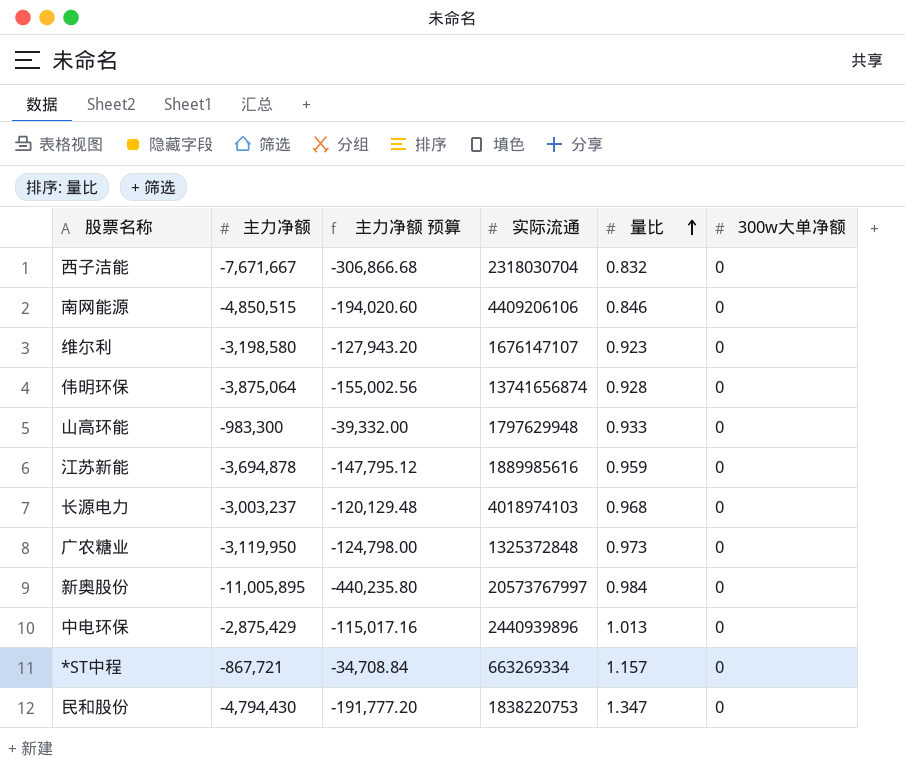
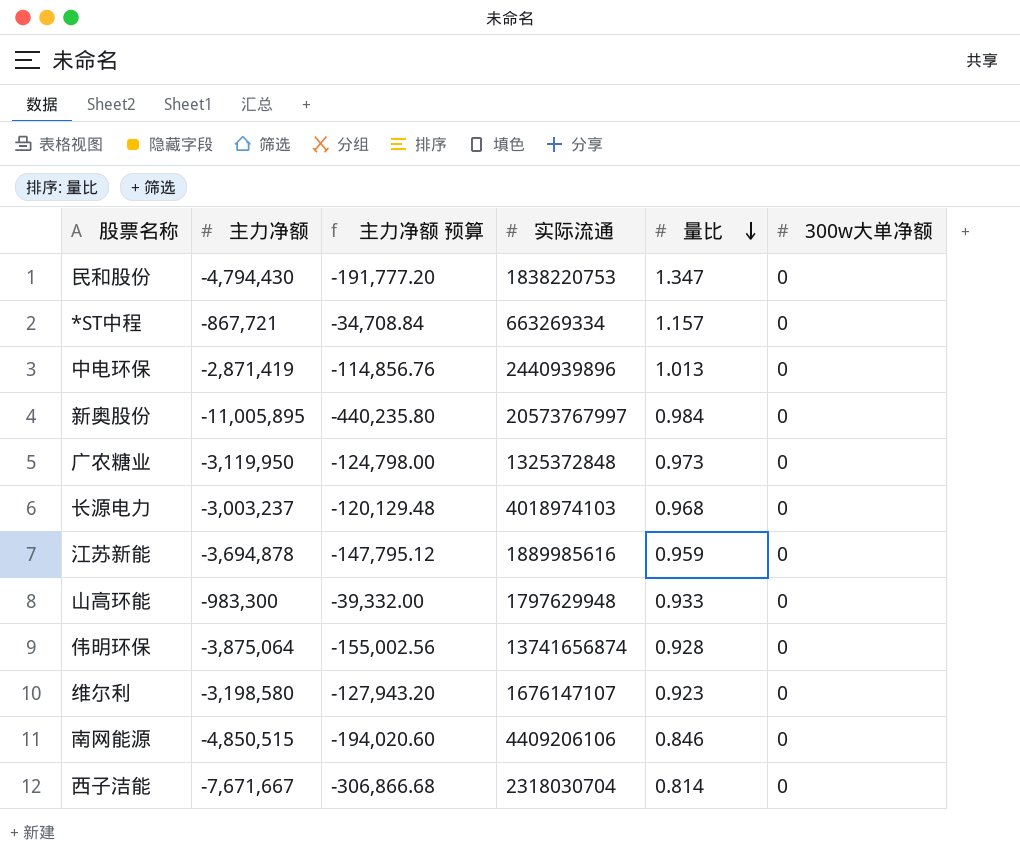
row order: 量比 ascending -> 量比 descending
中电环保 | 主力净额: -2,875,429 -> -2,871,419
中电环保 | 主力净额 预算: -115,017.16 -> -114,856.76
西子洁能 | 量比: 0.832 -> 0.814

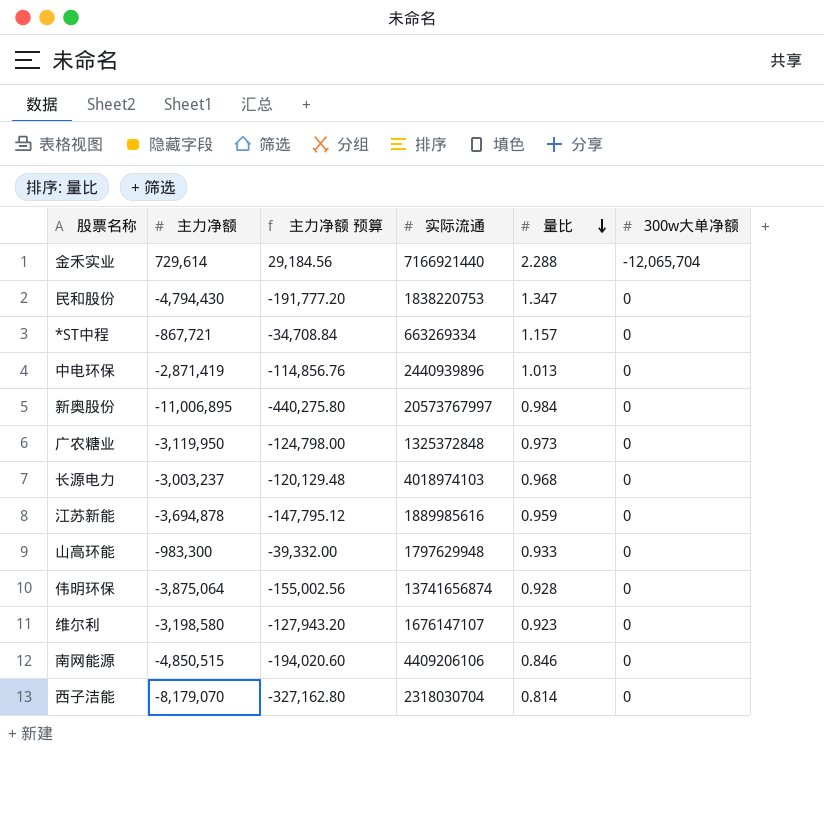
row 金禾实业: none -> 729,614 | 29,184.56 | 7166921440 | 2.288 | -12,065,704
新奥股份 | 主力净额: -11,005,895 -> -11,006,895
新奥股份 | 主力净额 预算: -440,235.80 -> -440,275.80
西子洁能 | 主力净额: -7,671,667 -> -8,179,070
西子洁能 | 主力净额 预算: -306,866.68 -> -327,162.80

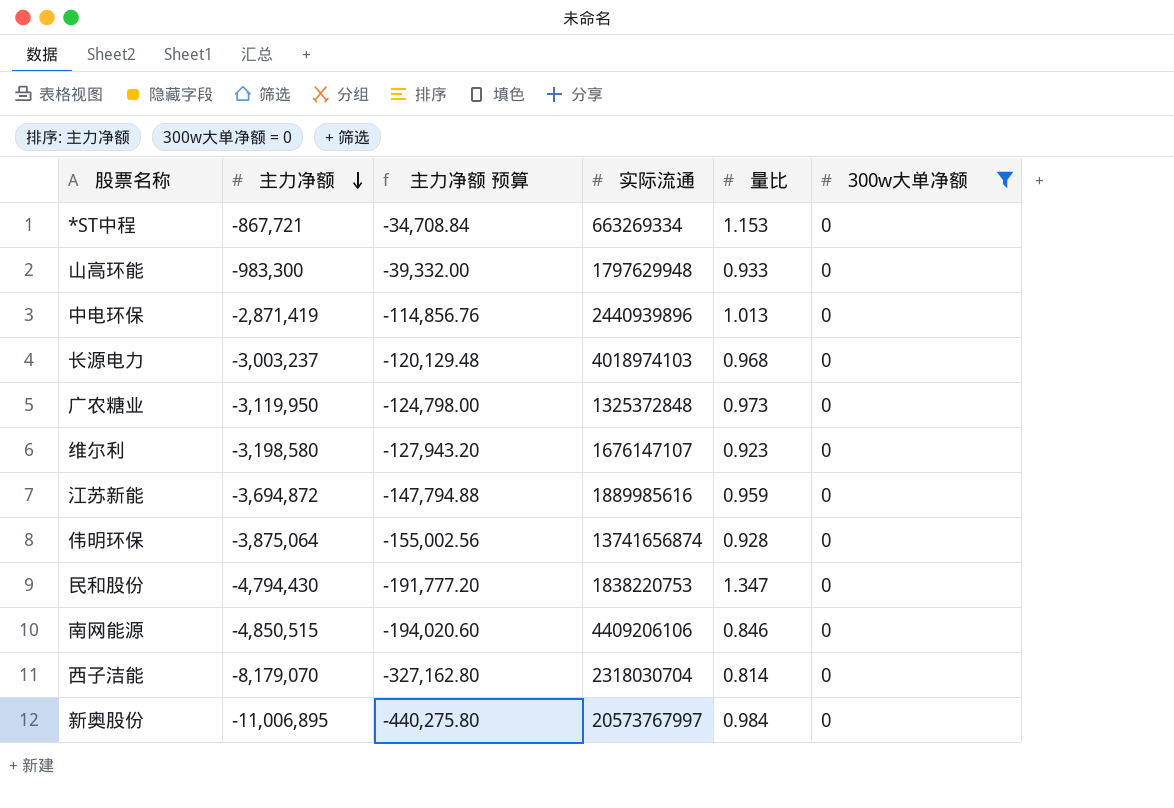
filter: none -> 300w大单净额 = 0
row order: 量比 descending -> 主力净额 descending
*ST中程 | 量比: 1.157 -> 1.153
江苏新能 | 主力净额: -3,694,878 -> -3,694,872
江苏新能 | 主力净额 预算: -147,795.12 -> -147,794.88

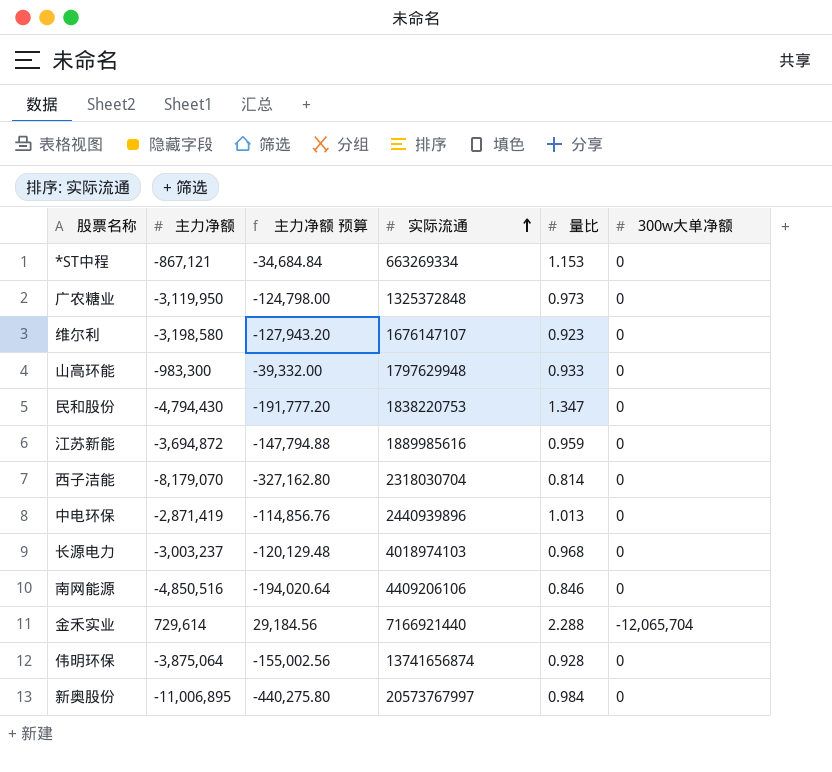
filter: 300w大单净额 = 0 -> none
row order: 主力净额 descending -> 实际流通 ascending
*ST中程 | 主力净额: -867,721 -> -867,121
*ST中程 | 主力净额 预算: -34,708.84 -> -34,684.84
南网能源 | 主力净额: -4,850,515 -> -4,850,516
南网能源 | 主力净额 预算: -194,020.60 -> -194,020.64

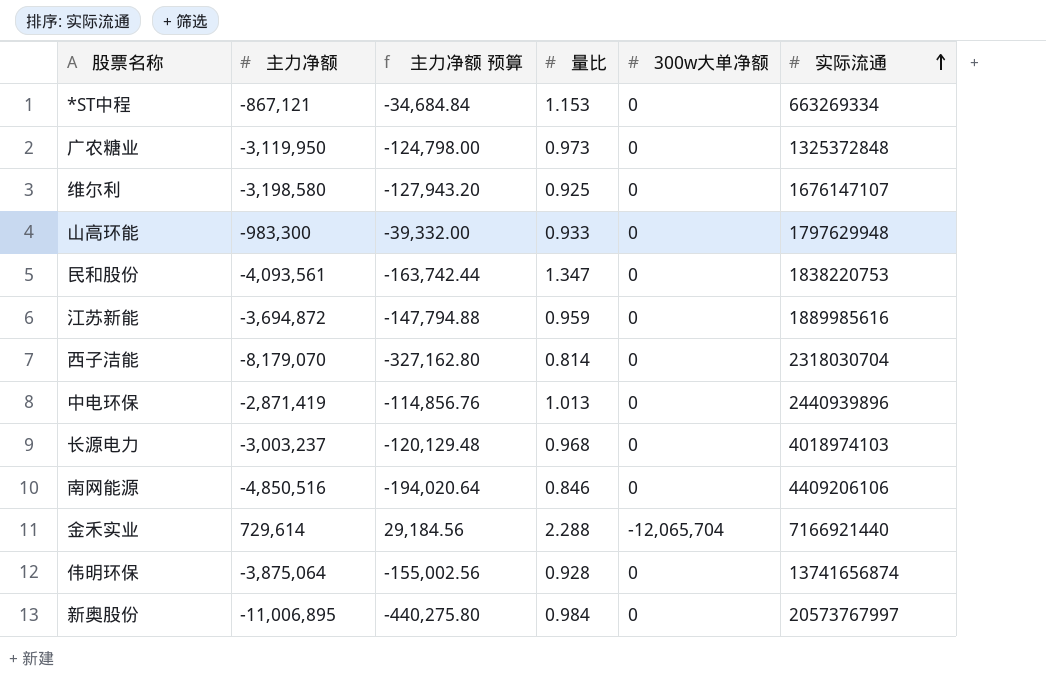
column 实际流通 | position: 4 -> 6
维尔利 | 量比: 0.923 -> 0.925
民和股份 | 主力净额: -4,794,430 -> -4,093,561
民和股份 | 主力净额 预算: -191,777.20 -> -163,742.44

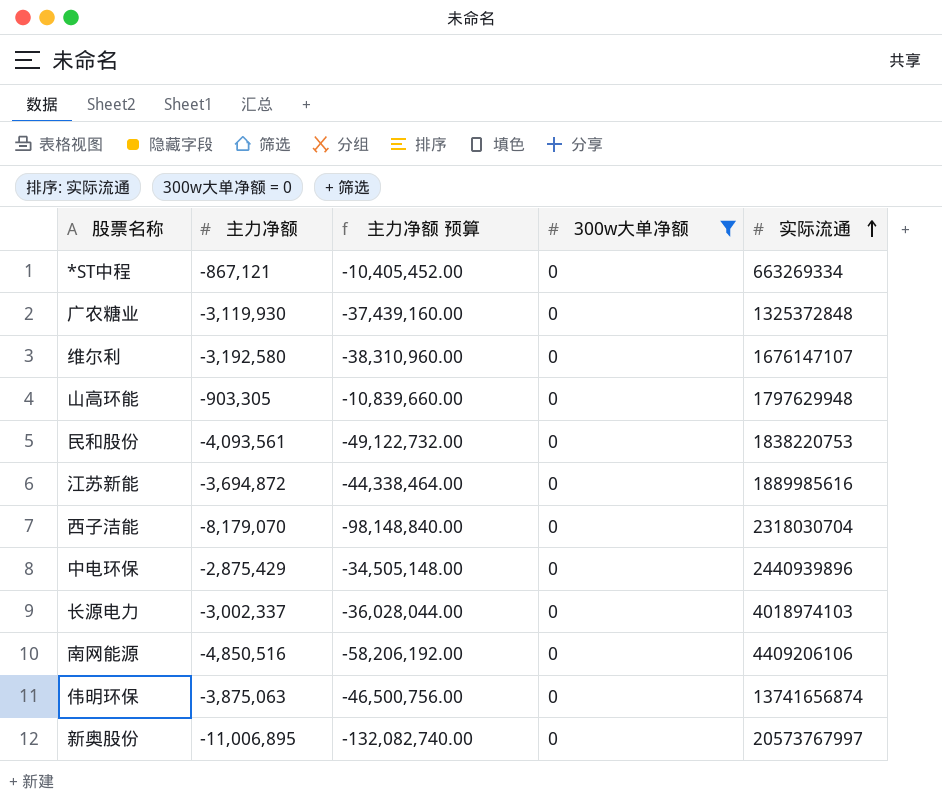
filter: none -> 300w大单净额 = 0
column 量比 | position: 4 -> none
column 主力净额 预算 | formula: [主力净额] * 0.04 -> [主力净额] * 12
广农糖业 | 主力净额: -3,119,950 -> -3,119,930
维尔利 | 主力净额: -3,198,580 -> -3,192,580
山高环能 | 主力净额: -983,300 -> -903,305
中电环保 | 主力净额: -2,871,419 -> -2,875,429
长源电力 | 主力净额: -3,003,237 -> -3,002,337
伟明环保 | 主力净额: -3,875,064 -> -3,875,063

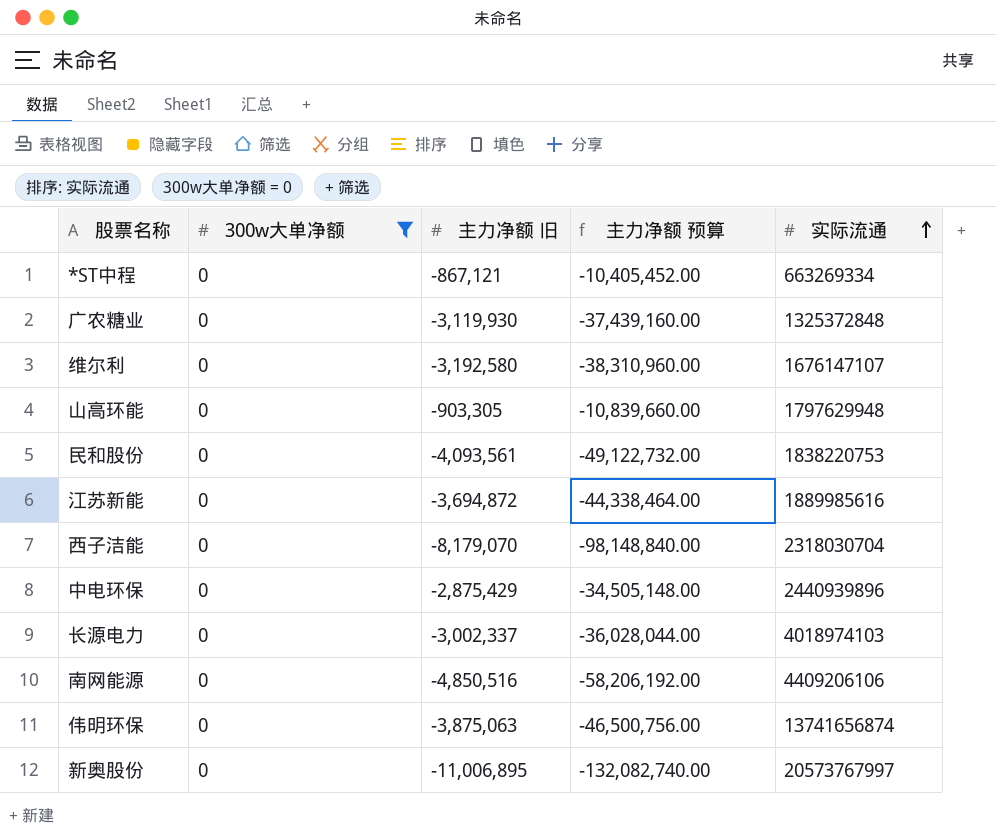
column 300w大单净额 | position: 4 -> 2
column name: 主力净额 -> 主力净额 旧

